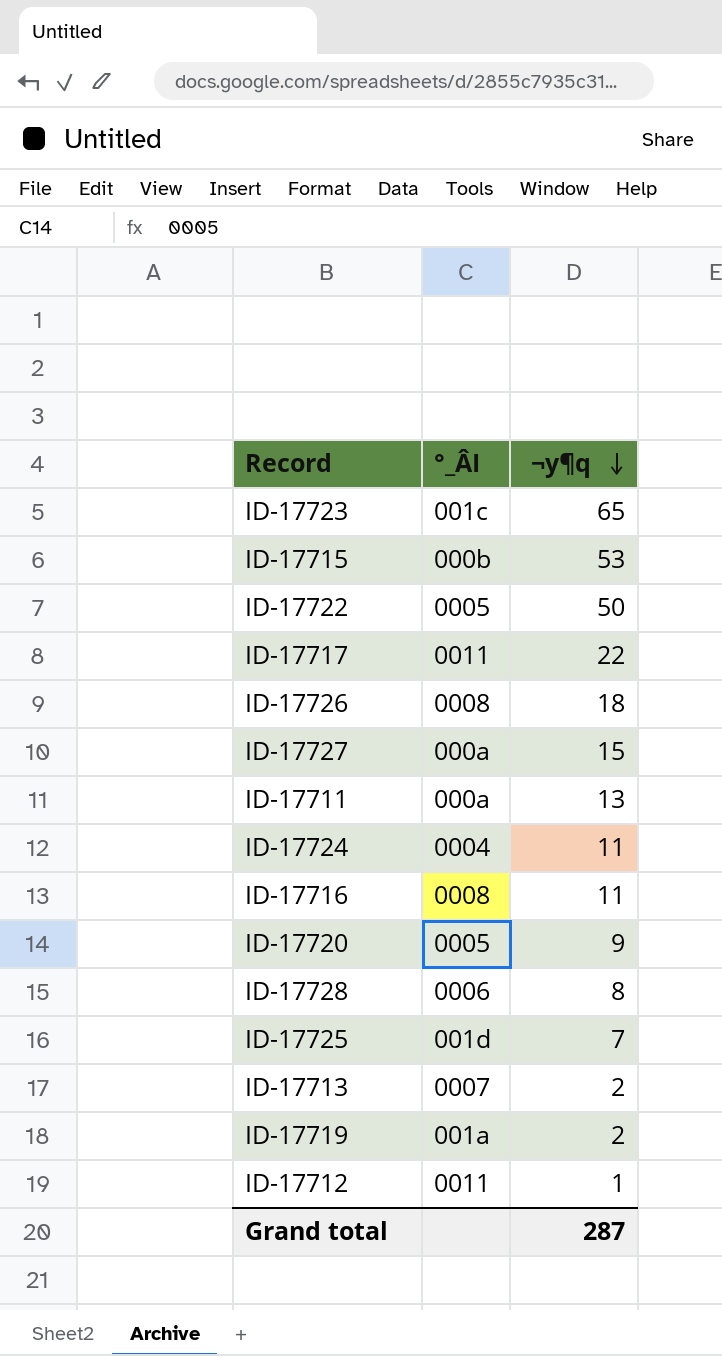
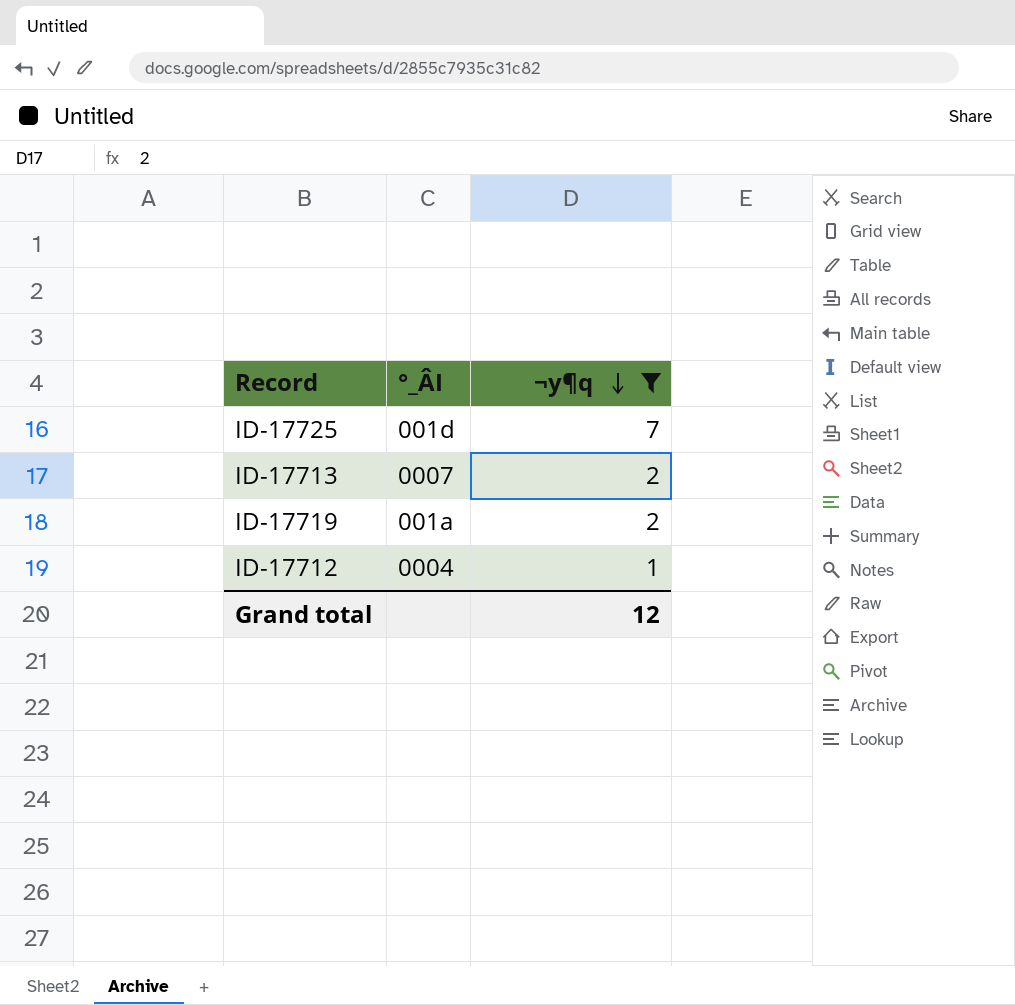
filter: none -> ¬y¶q <= 7
ID-17712 | °_ÂI: 0011 -> 0004
Grand total | ¬y¶q: 287 -> 12

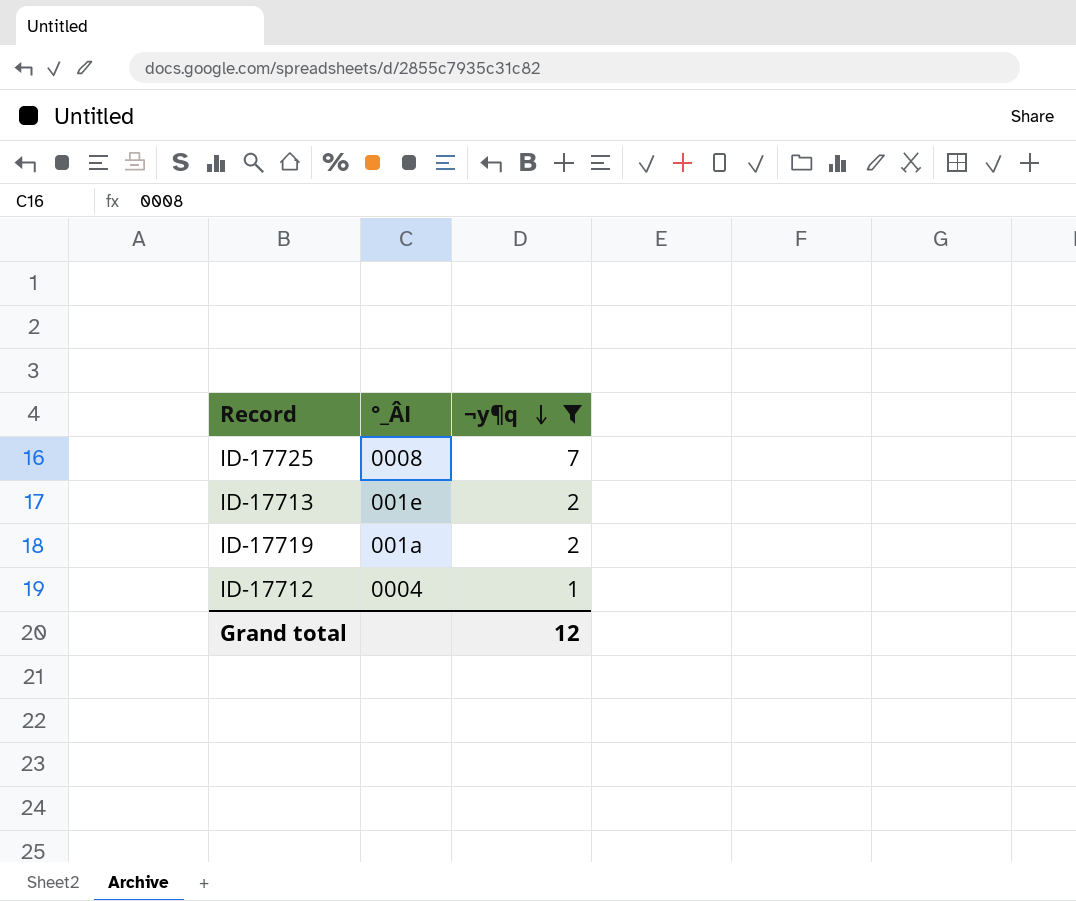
ID-17725 | °_ÂI: 001d -> 0008
ID-17713 | °_ÂI: 0007 -> 001e

